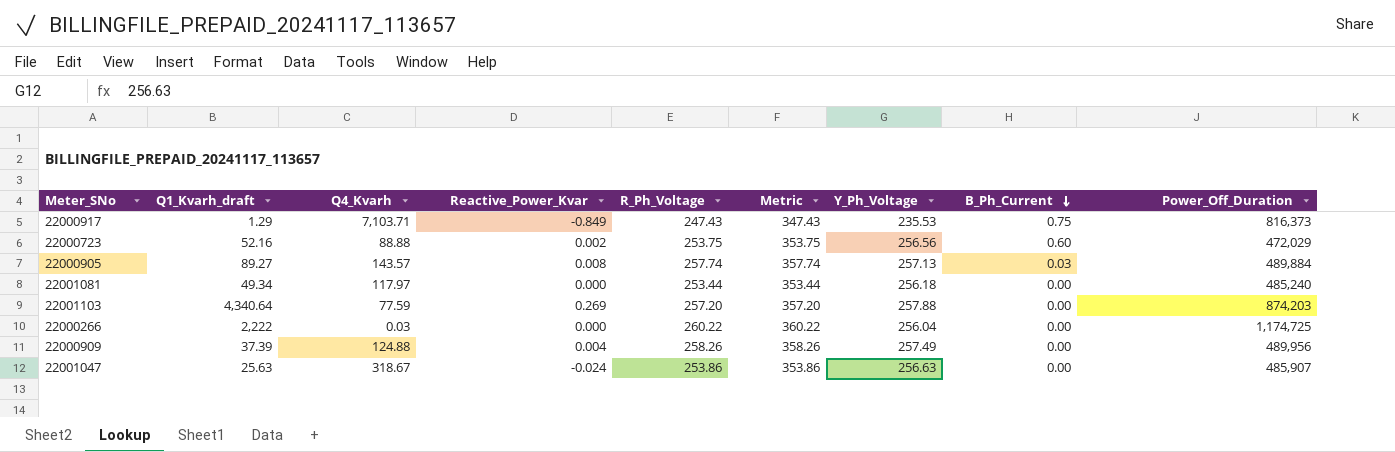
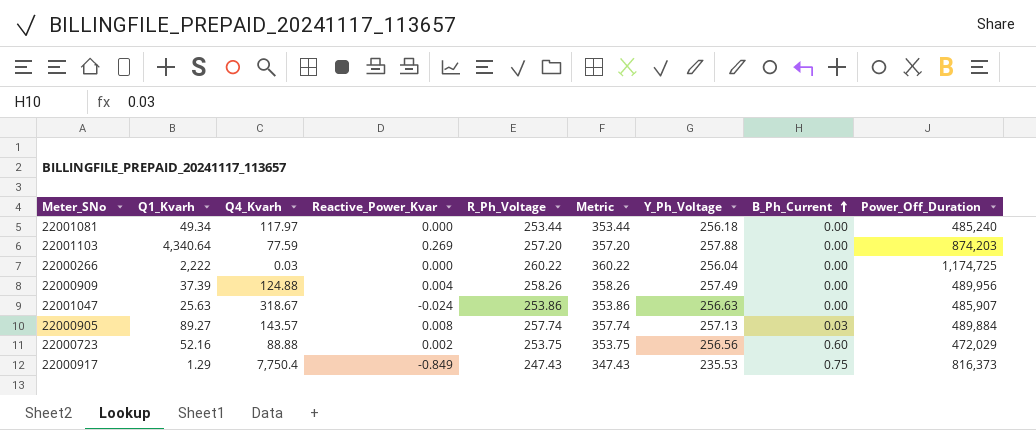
row order: B_Ph_Current descending -> B_Ph_Current ascending
column name: Q1_Kvarh_draft -> Q1_Kvarh
22000917 | Q4_Kvarh: 7,103.71 -> 7,750.4

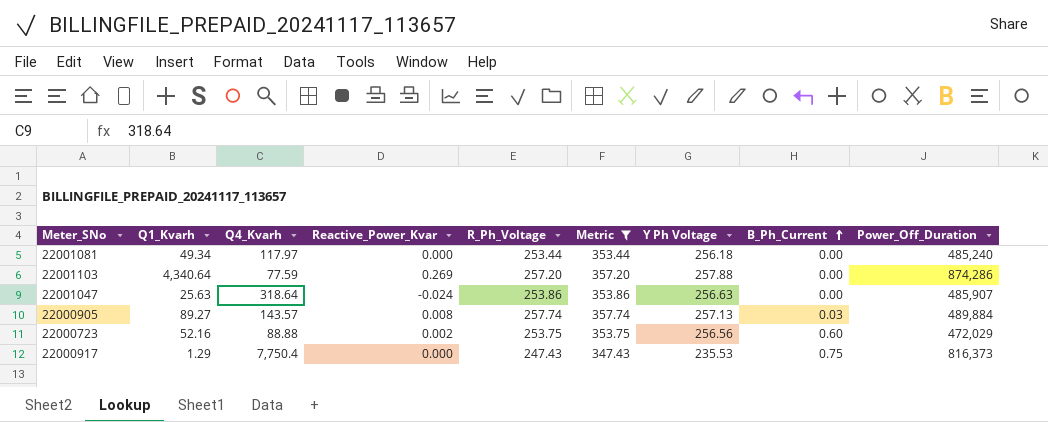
filter: none -> Metric <= 357.74
column name: Y_Ph_Voltage -> Y Ph Voltage
22001103 | Power_Off_Duration: 874,203 -> 874,286
22001047 | Q4_Kvarh: 318.67 -> 318.64
22000917 | Reactive_Power_Kvar: -0.849 -> 0.000

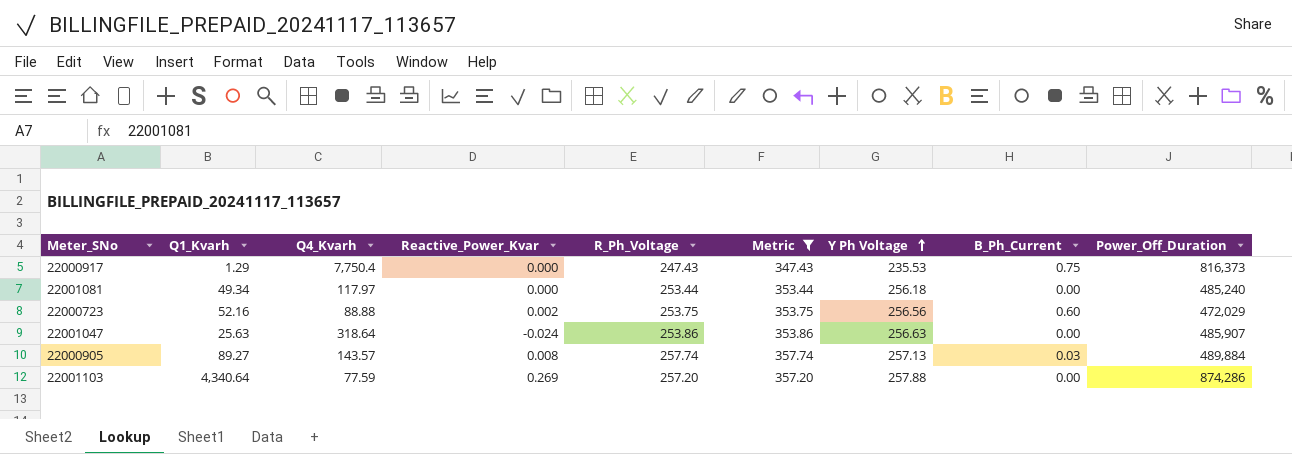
row order: B_Ph_Current ascending -> Y Ph Voltage ascending

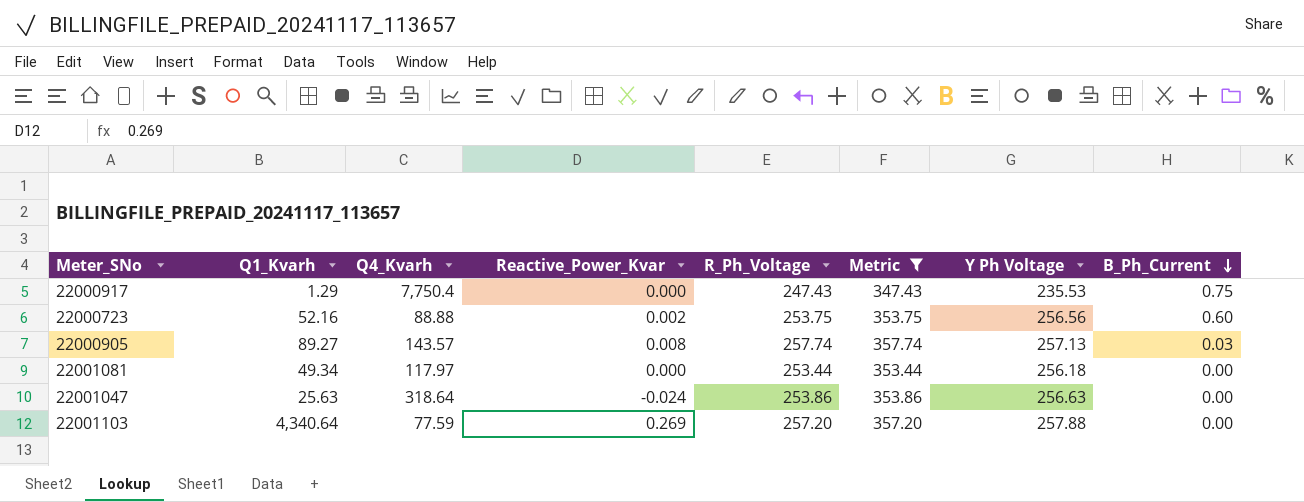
row order: Y Ph Voltage ascending -> B_Ph_Current descending
column Power_Off_Duration | position: 9 -> none

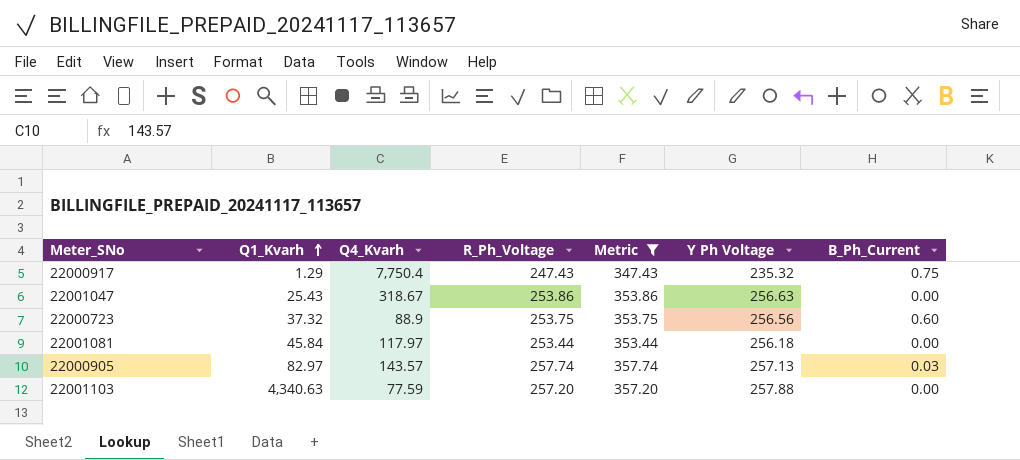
row order: B_Ph_Current descending -> Q1_Kvarh ascending
column Reactive_Power_Kvar | position: 4 -> none
22000917 | Y Ph Voltage: 235.53 -> 235.32
22001047 | Q1_Kvarh: 25.63 -> 25.43
22001047 | Q4_Kvarh: 318.64 -> 318.67
22000723 | Q1_Kvarh: 52.16 -> 37.32
22000723 | Q4_Kvarh: 88.88 -> 88.9
22001081 | Q1_Kvarh: 49.34 -> 45.84
22000905 | Q1_Kvarh: 89.27 -> 82.97
22001103 | Q1_Kvarh: 4,340.64 -> 4,340.63

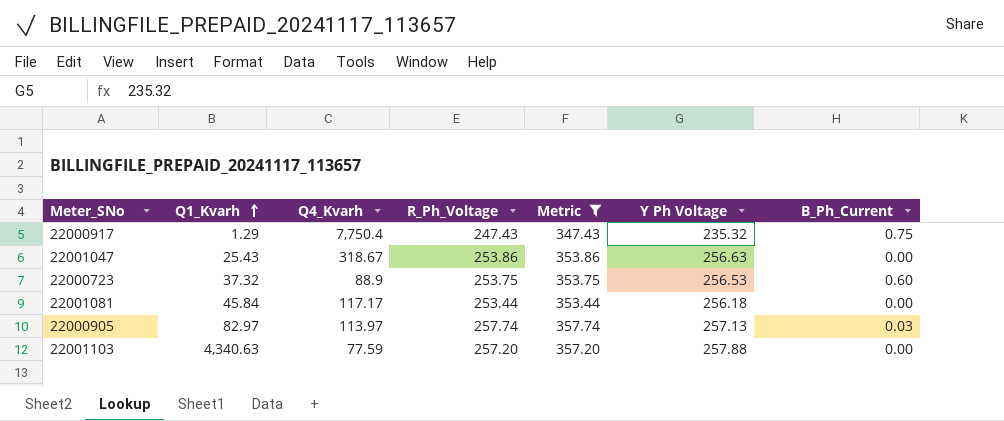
22000723 | Y Ph Voltage: 256.56 -> 256.53
22001081 | Q4_Kvarh: 117.97 -> 117.17
22000905 | Q4_Kvarh: 143.57 -> 113.97

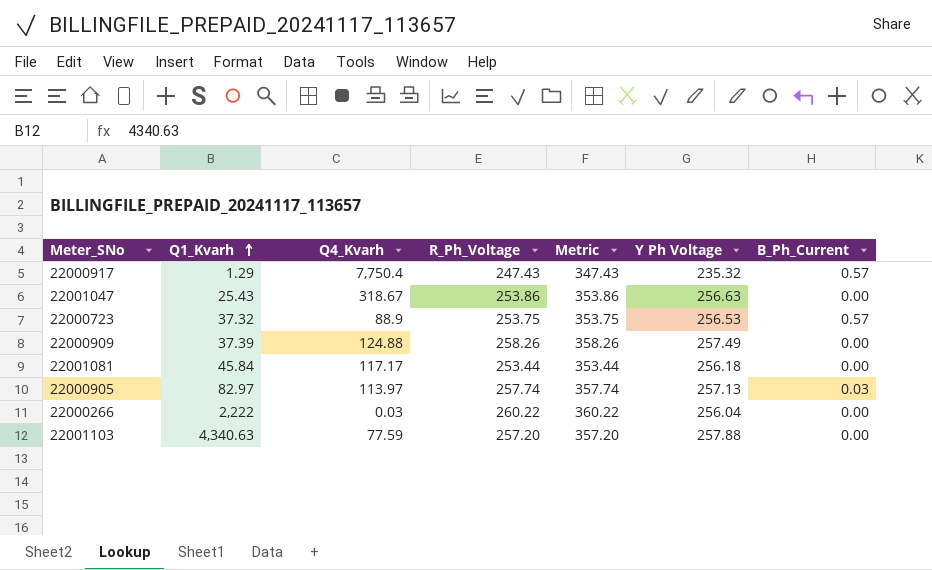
filter: Metric <= 357.74 -> none
22000917 | B_Ph_Current: 0.75 -> 0.57
22000723 | B_Ph_Current: 0.60 -> 0.57

